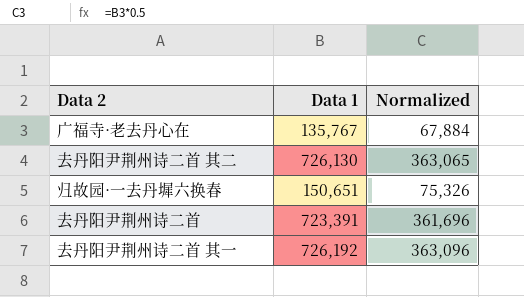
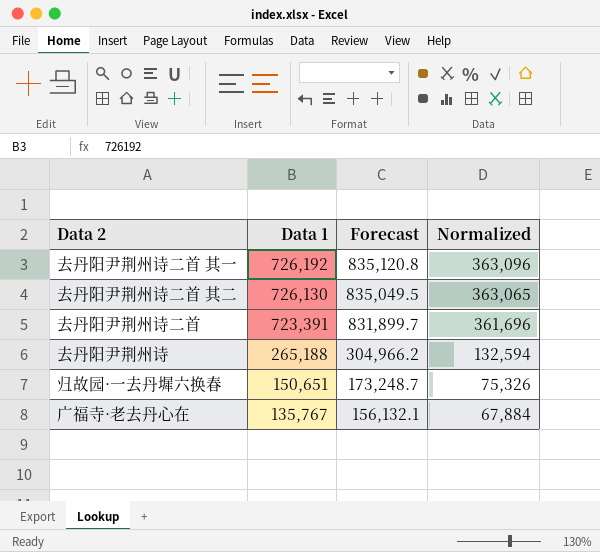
row order: none -> Data 1 descending
column Forecast | formula: none -> [Data 1] * 1.15
row 去丹阳尹荆州诗: none -> 265,188 | 304,966.2 | 132,594

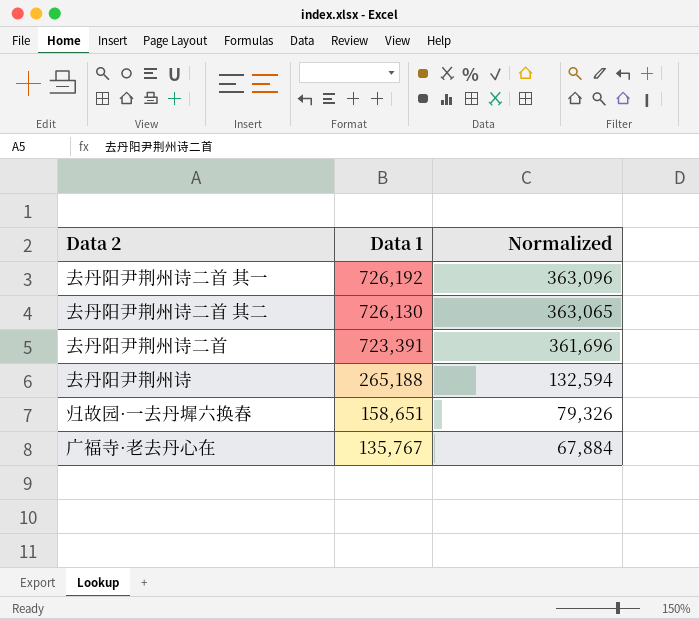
column Forecast | formula: [Data 1] * 1.15 -> none
归故园·一去丹墀六换春 | Data 1: 150,651 -> 158,651
归故园·一去丹墀六换春 | Normalized: 75,326 -> 79,326

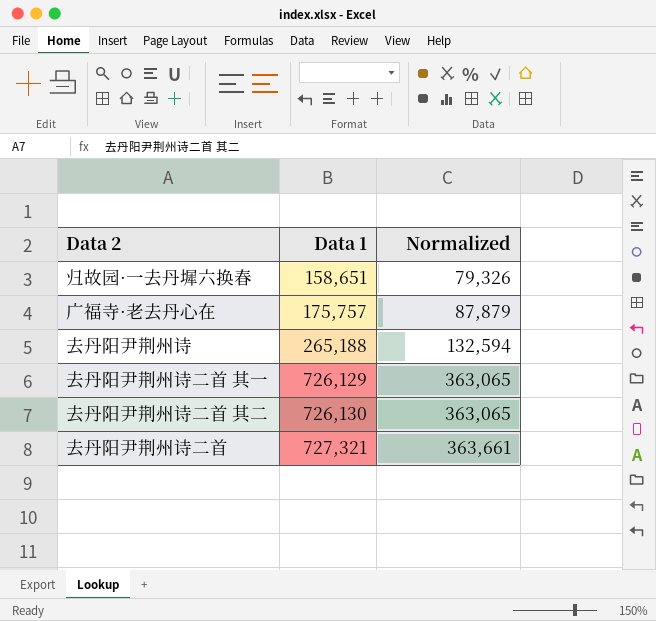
row order: Data 1 descending -> Data 1 ascending
广福寺·老去丹心在 | Data 1: 135,767 -> 175,757
广福寺·老去丹心在 | Normalized: 67,884 -> 87,879
去丹阳尹荆州诗二首 其一 | Data 1: 726,192 -> 726,129
去丹阳尹荆州诗二首 其一 | Normalized: 363,096 -> 363,065
去丹阳尹荆州诗二首 | Data 1: 723,391 -> 727,321
去丹阳尹荆州诗二首 | Normalized: 361,696 -> 363,661

